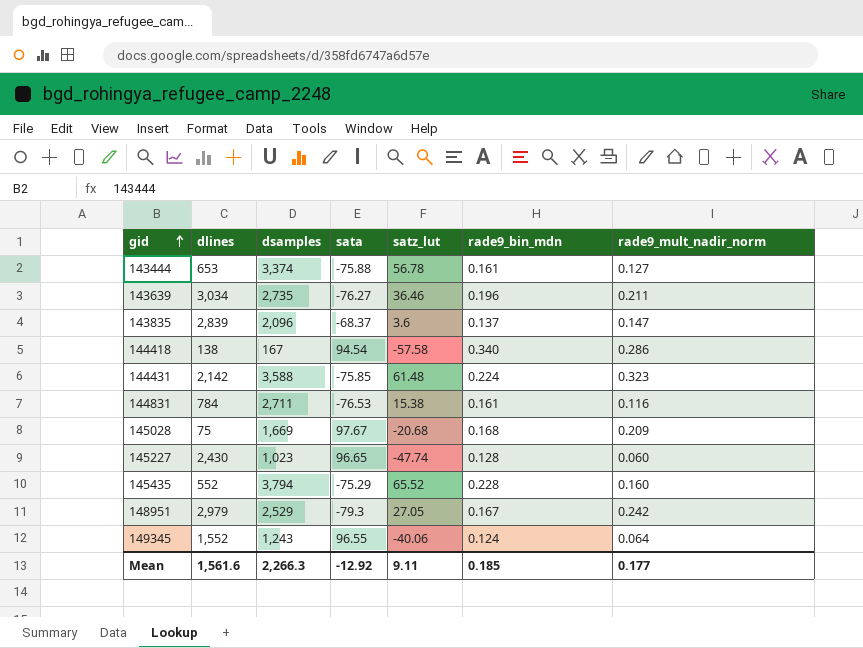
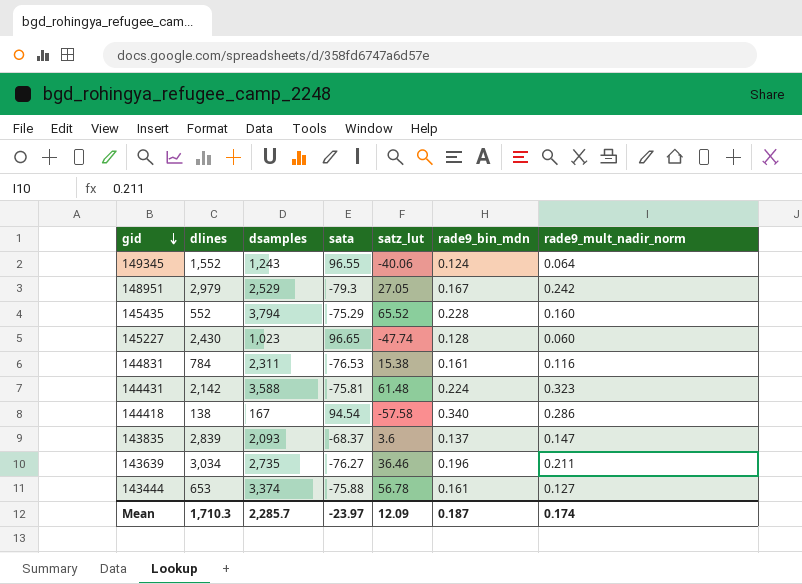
row order: gid ascending -> gid descending
row 145028: 75 | 1,669 | 97.67 | -20.68 | 0.168 | 0.209 -> none
144831 | dsamples: 2,711 -> 2,311
144431 | sata: -75.85 -> -75.81
143835 | dsamples: 2,096 -> 2,093
Mean | dlines: 1,561.6 -> 1,710.3
Mean | dsamples: 2,266.3 -> 2,285.7
Mean | sata: -12.92 -> -23.97
Mean | satz_lut: 9.11 -> 12.09
Mean | rade9_bin_mdn: 0.185 -> 0.187
Mean | rade9_mult_nadir_norm: 0.177 -> 0.174

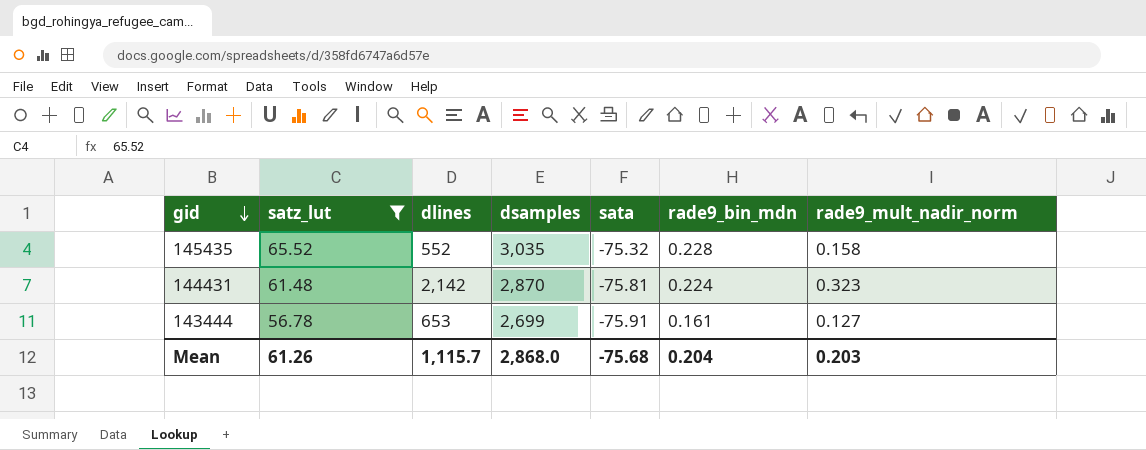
filter: none -> satz_lut >= 56.78
column satz_lut | position: 5 -> 2
145435 | dsamples: 3,794 -> 3,035
145435 | sata: -75.29 -> -75.32
145435 | rade9_mult_nadir_norm: 0.160 -> 0.158
144431 | dsamples: 3,588 -> 2,870
143444 | dsamples: 3,374 -> 2,699
143444 | sata: -75.88 -> -75.91
Mean | satz_lut: 12.09 -> 61.26
Mean | dlines: 1,710.3 -> 1,115.7
Mean | dsamples: 2,285.7 -> 2,868.0
Mean | sata: -23.97 -> -75.68
Mean | rade9_bin_mdn: 0.187 -> 0.204
Mean | rade9_mult_nadir_norm: 0.174 -> 0.203

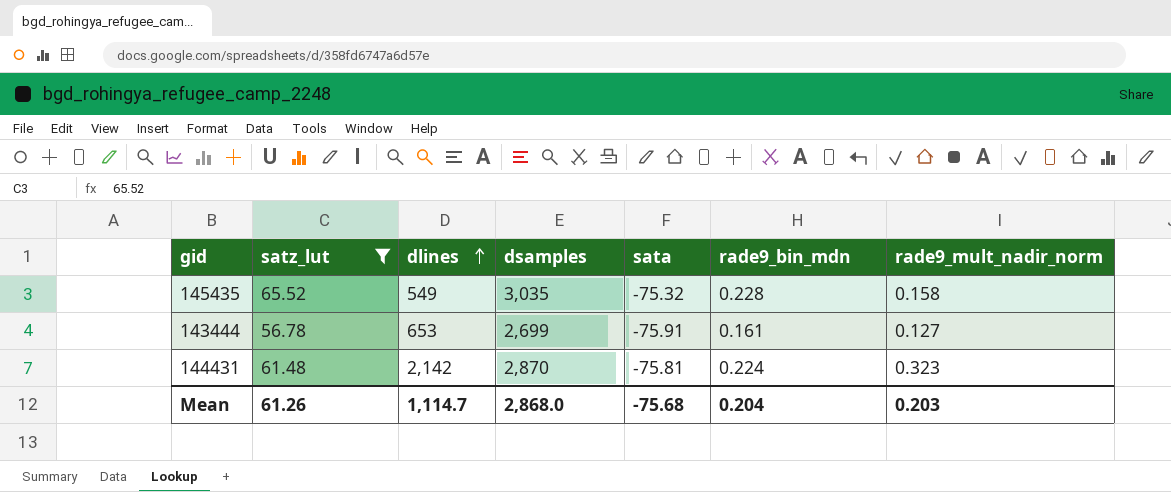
row order: gid descending -> dlines ascending
145435 | dlines: 552 -> 549
Mean | dlines: 1,115.7 -> 1,114.7

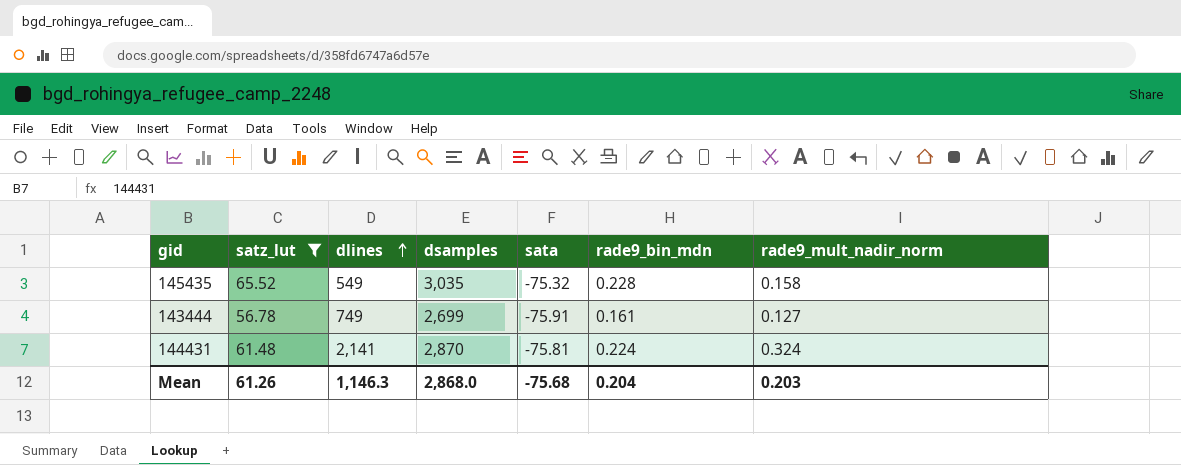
143444 | dlines: 653 -> 749
144431 | dlines: 2,142 -> 2,141
144431 | rade9_mult_nadir_norm: 0.323 -> 0.324
Mean | dlines: 1,114.7 -> 1,146.3

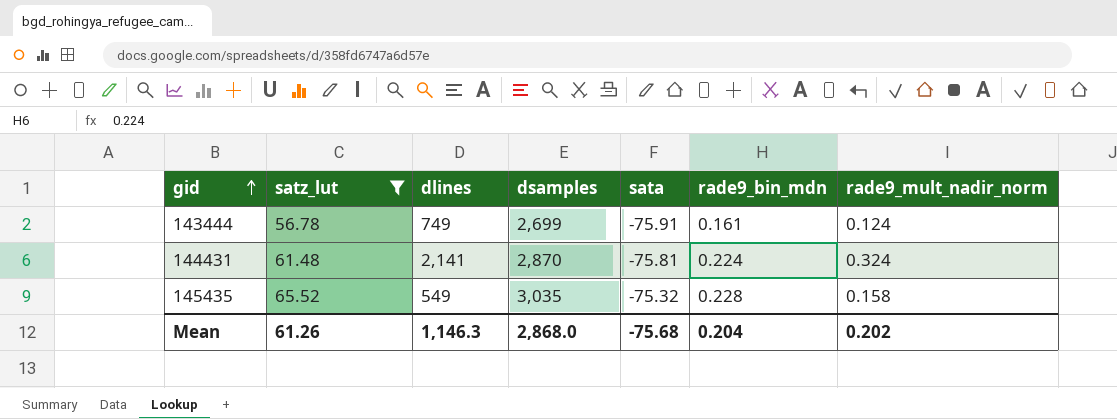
row order: dlines ascending -> gid ascending
143444 | rade9_mult_nadir_norm: 0.127 -> 0.124
Mean | rade9_mult_nadir_norm: 0.203 -> 0.202

